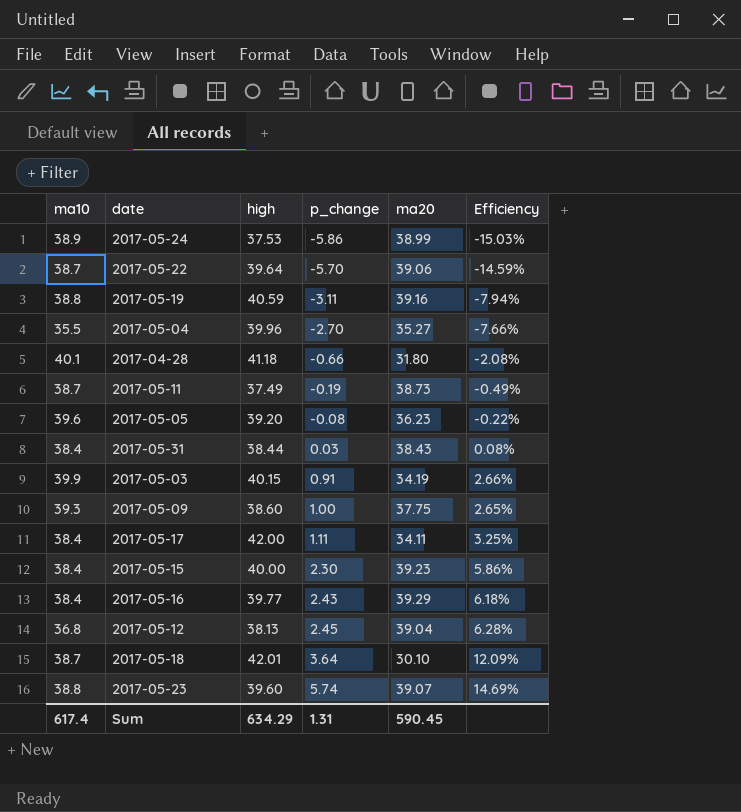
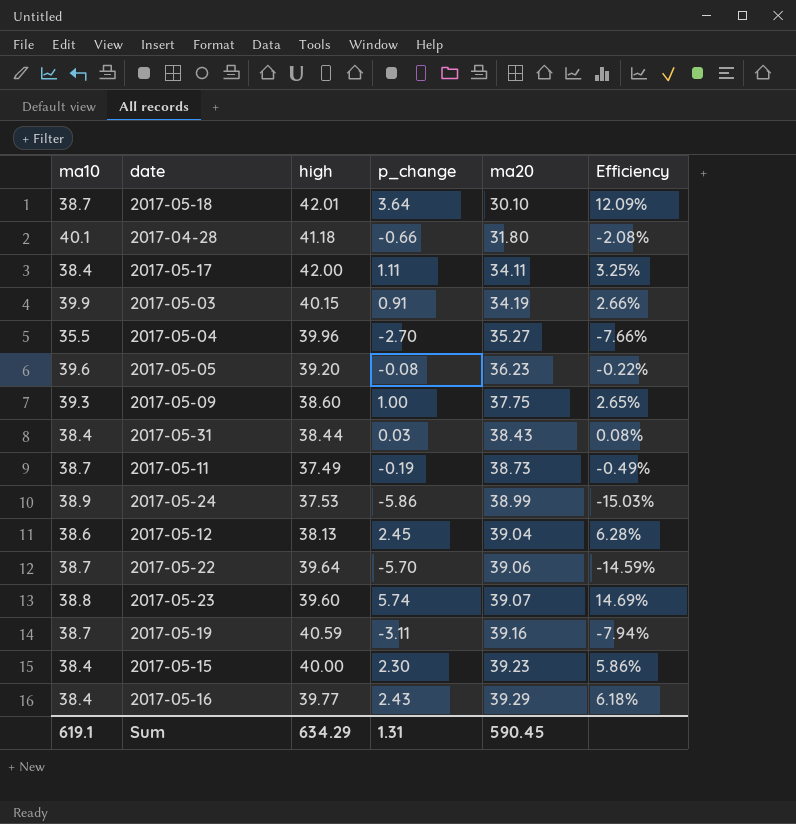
row order: p_change ascending -> ma20 ascending
2017-05-12 | ma10: 36.8 -> 38.6
2017-05-19 | ma10: 38.8 -> 38.7
Sum | ma10: 617.4 -> 619.1

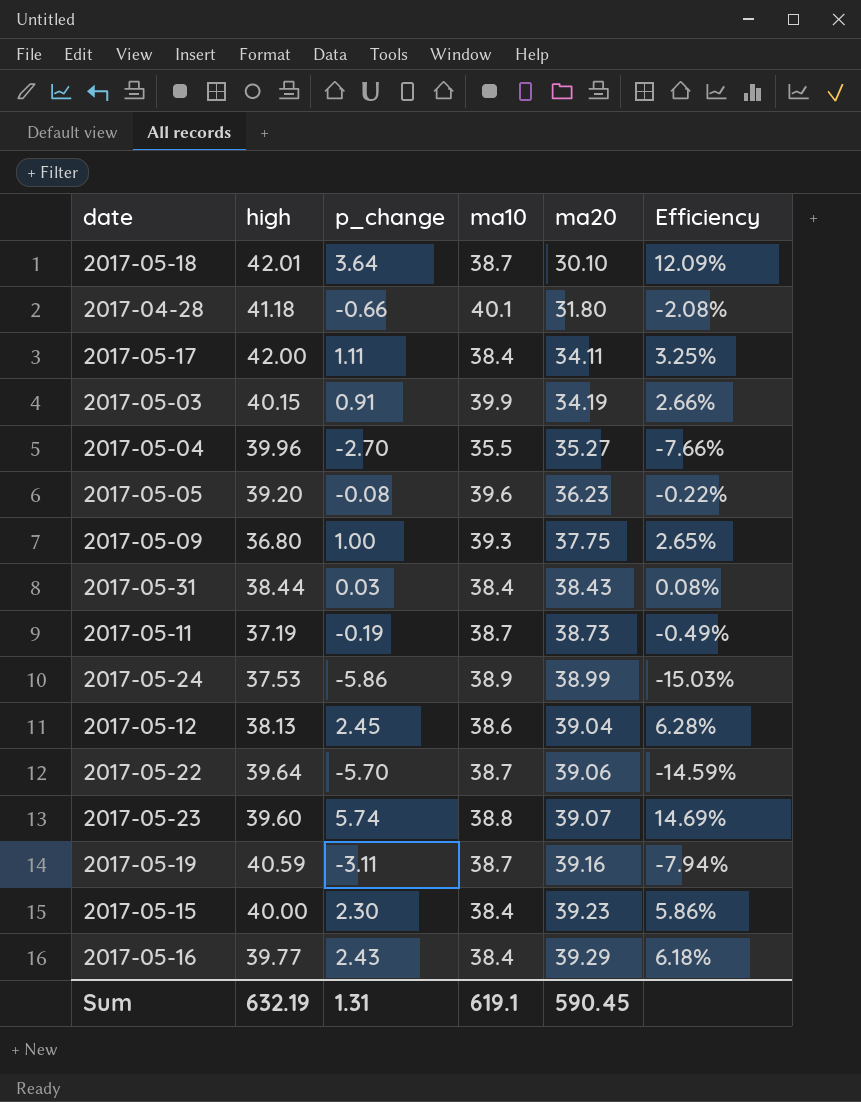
column ma10 | position: 1 -> 4
2017-05-09 | high: 38.60 -> 36.80
2017-05-11 | high: 37.49 -> 37.19
Sum | high: 634.29 -> 632.19

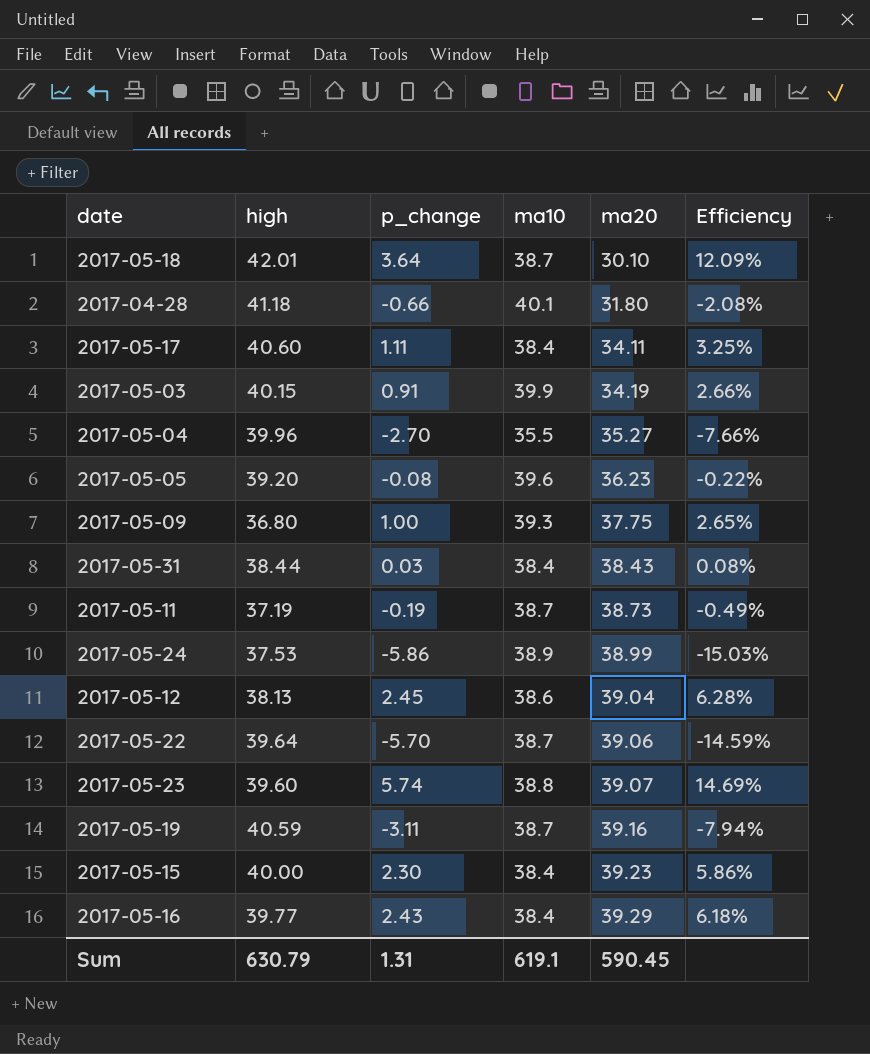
2017-05-17 | high: 42.00 -> 40.60
Sum | high: 632.19 -> 630.79

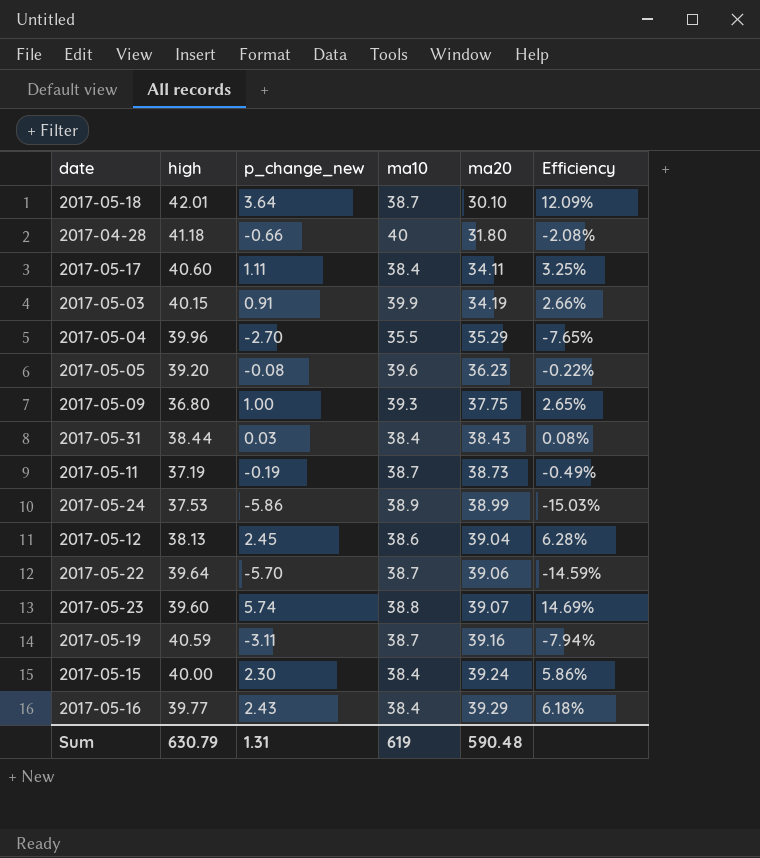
column name: p_change -> p_change_new
2017-04-28 | ma10: 40.1 -> 40
2017-05-04 | ma20: 35.27 -> 35.29
2017-05-04 | Efficiency: -7.66% -> -7.65%
2017-05-15 | ma20: 39.23 -> 39.24
Sum | ma10: 619.1 -> 619
Sum | ma20: 590.45 -> 590.48

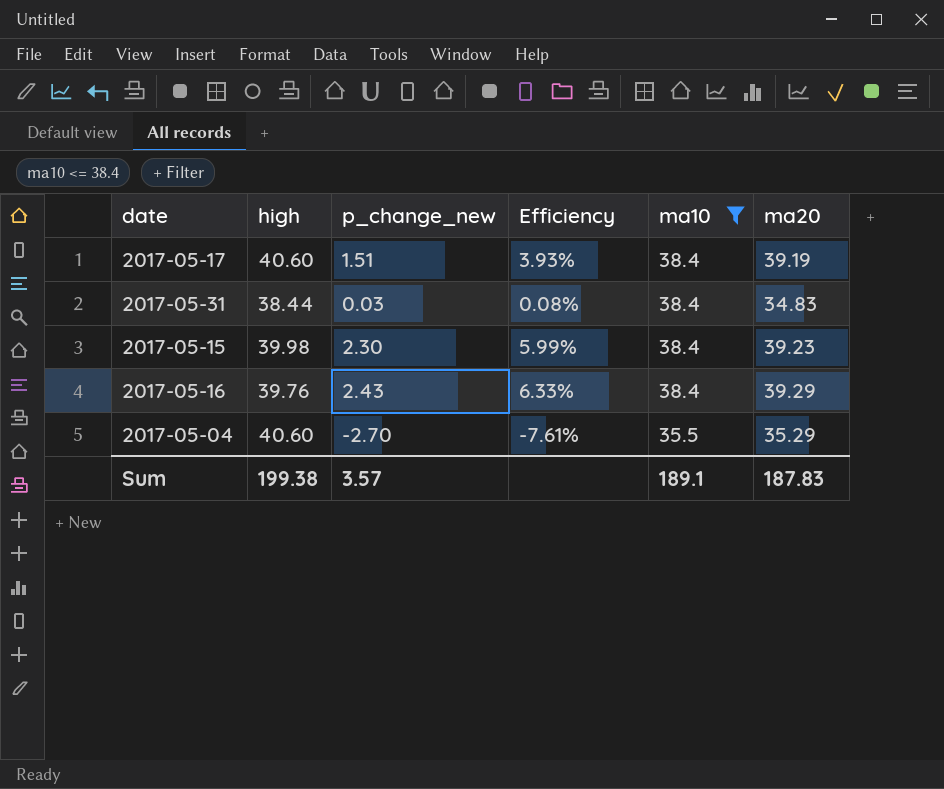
filter: none -> ma10 <= 38.4
row order: ma20 ascending -> ma10 descending
column Efficiency | formula: [p_change_new] / [ma20] -> [p_change_new] / [ma10]
column Efficiency | position: 6 -> 4
2017-05-17 | p_change_new: 1.11 -> 1.51
2017-05-17 | ma20: 34.11 -> 39.19
2017-05-31 | ma20: 38.43 -> 34.83
2017-05-15 | high: 40.00 -> 39.98
2017-05-15 | ma20: 39.24 -> 39.23
2017-05-16 | high: 39.77 -> 39.76
2017-05-04 | high: 39.96 -> 40.60
Sum | high: 630.79 -> 199.38
Sum | p_change_new: 1.31 -> 3.57
Sum | ma10: 619 -> 189.1
Sum | ma20: 590.48 -> 187.83

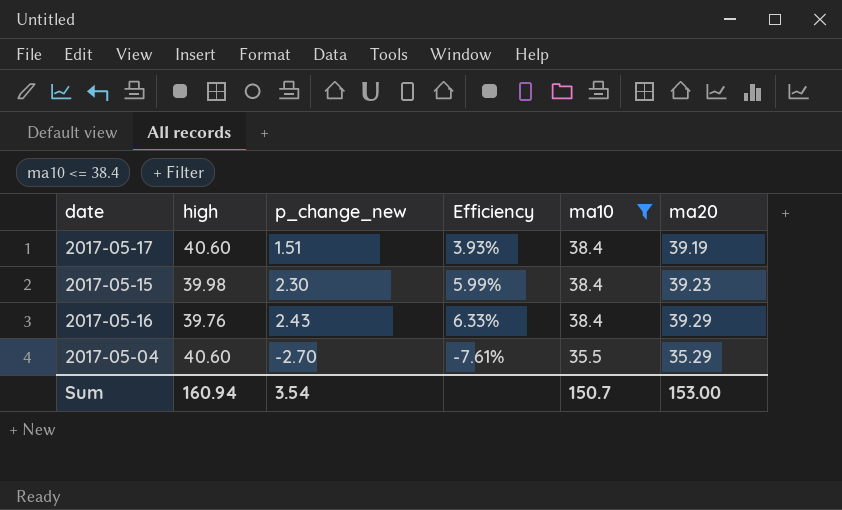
row 2017-05-31: 38.44 | 0.03 | 0.08% | 38.4 | 34.83 -> none
Sum | high: 199.38 -> 160.94
Sum | p_change_new: 3.57 -> 3.54
Sum | ma10: 189.1 -> 150.7
Sum | ma20: 187.83 -> 153.00

